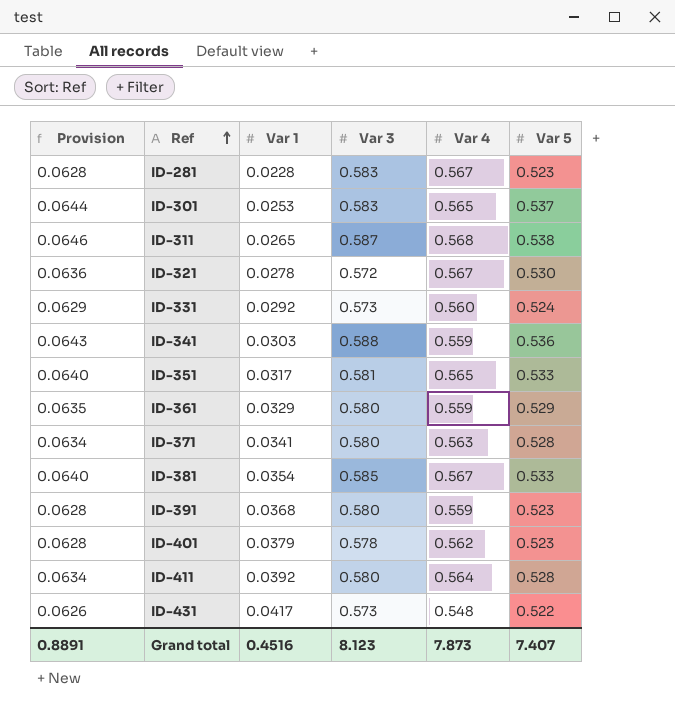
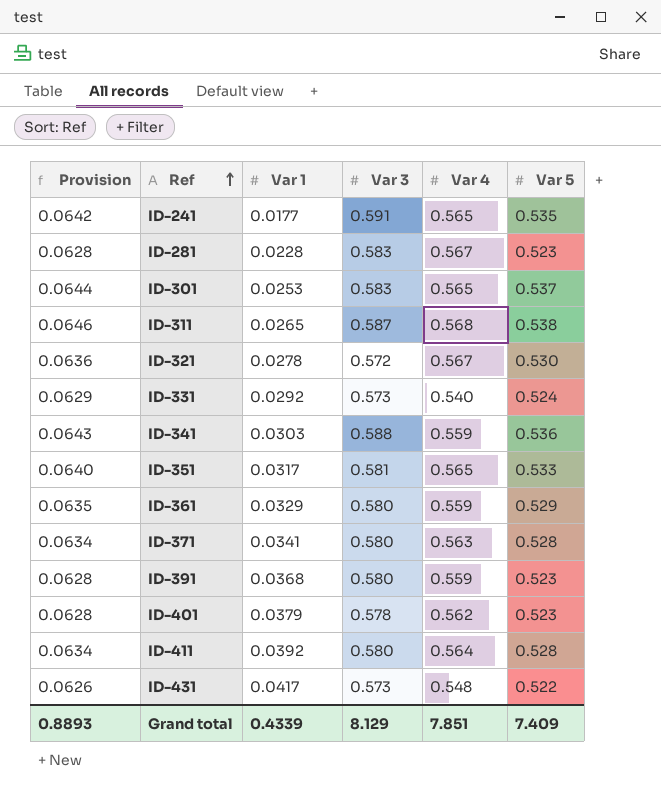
row ID-381: 0.0640 | 0.0354 | 0.585 | 0.567 | 0.533 -> none
row ID-241: none -> 0.0642 | 0.0177 | 0.591 | 0.565 | 0.535
ID-331 | Var 4: 0.560 -> 0.540
Grand total | Provision: 0.8891 -> 0.8893
Grand total | Var 1: 0.4516 -> 0.4339
Grand total | Var 3: 8.123 -> 8.129
Grand total | Var 4: 7.873 -> 7.851
Grand total | Var 5: 7.407 -> 7.409

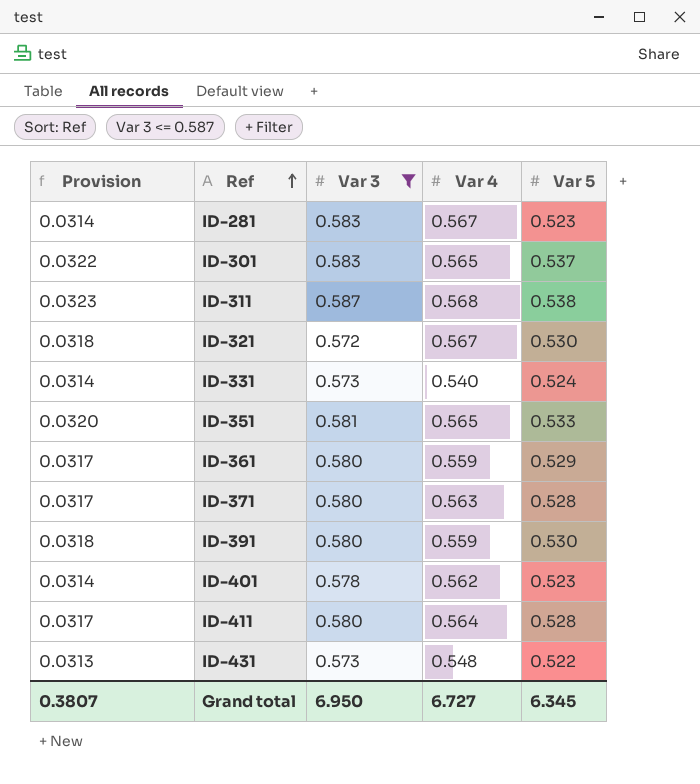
filter: none -> Var 3 <= 0.587
column Var 1 | position: 3 -> none
column Provision | formula: [Var 5] * 0.12 -> [Var 5] * 0.06
ID-391 | Var 5: 0.523 -> 0.530
Grand total | Provision: 0.8893 -> 0.3807
Grand total | Var 3: 8.129 -> 6.950
Grand total | Var 4: 7.851 -> 6.727
Grand total | Var 5: 7.409 -> 6.345

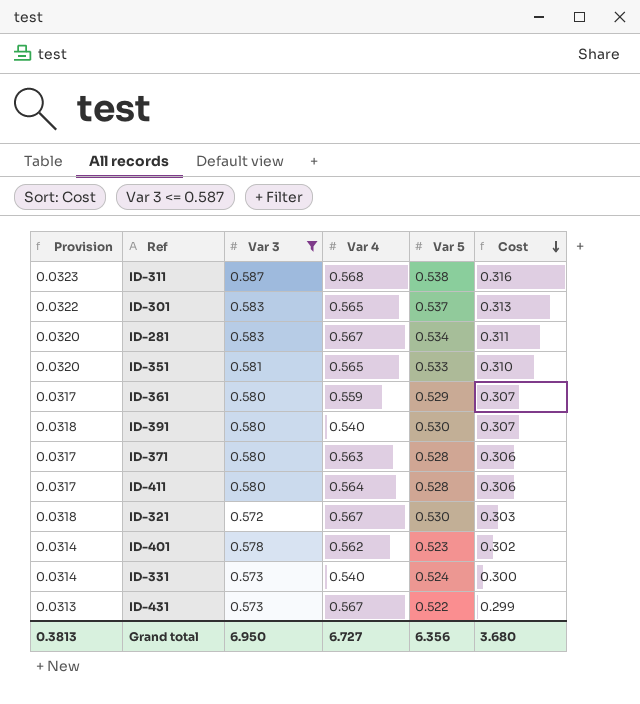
row order: Ref ascending -> Cost descending
column Cost | formula: none -> [Var 3] * [Var 5]
ID-281 | Provision: 0.0314 -> 0.0320
ID-281 | Var 5: 0.523 -> 0.534
ID-391 | Var 4: 0.559 -> 0.540
ID-431 | Var 4: 0.548 -> 0.567
Grand total | Provision: 0.3807 -> 0.3813
Grand total | Var 5: 6.345 -> 6.356

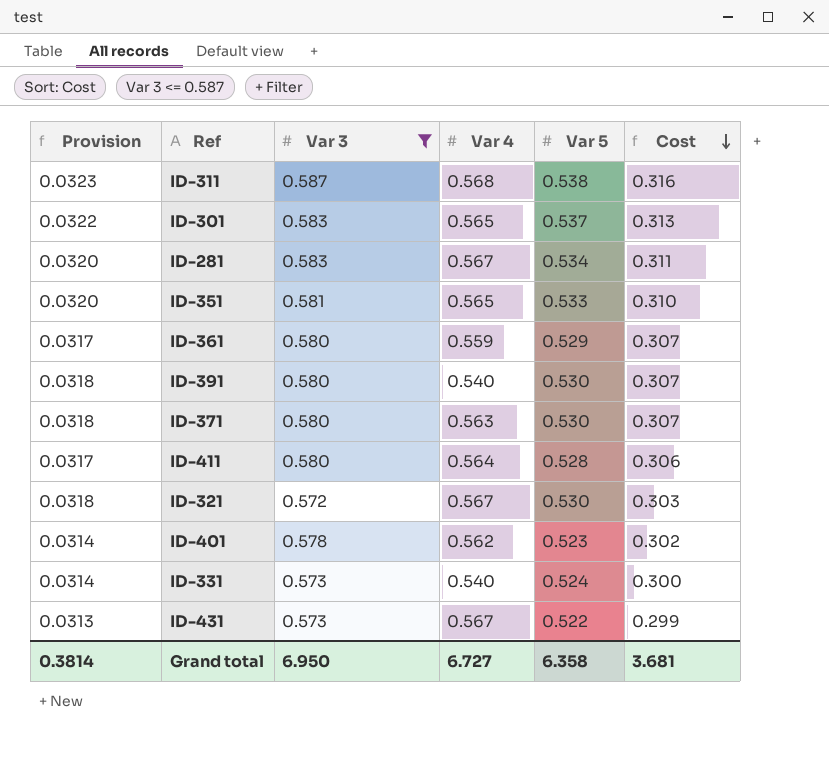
ID-371 | Provision: 0.0317 -> 0.0318
ID-371 | Var 5: 0.528 -> 0.530
ID-371 | Cost: 0.306 -> 0.307
Grand total | Provision: 0.3813 -> 0.3814
Grand total | Var 5: 6.356 -> 6.358
Grand total | Cost: 3.680 -> 3.681

